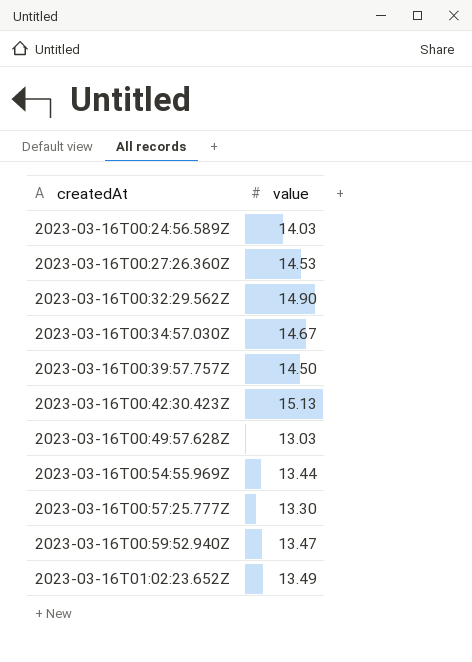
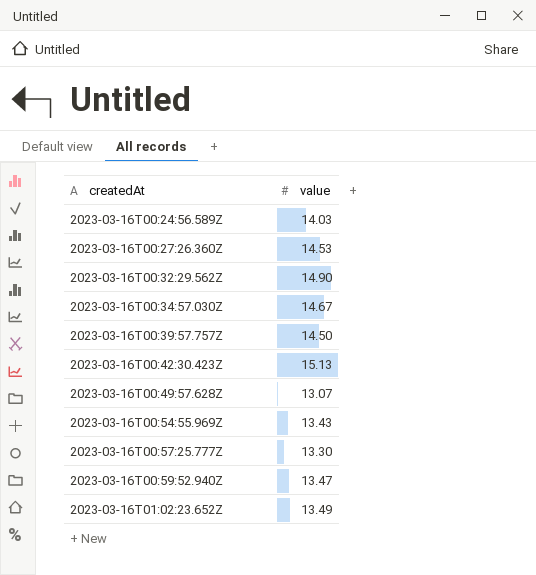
2023-03-16T00:49:57.628Z | value: 13.03 -> 13.07
2023-03-16T00:54:55.969Z | value: 13.44 -> 13.43

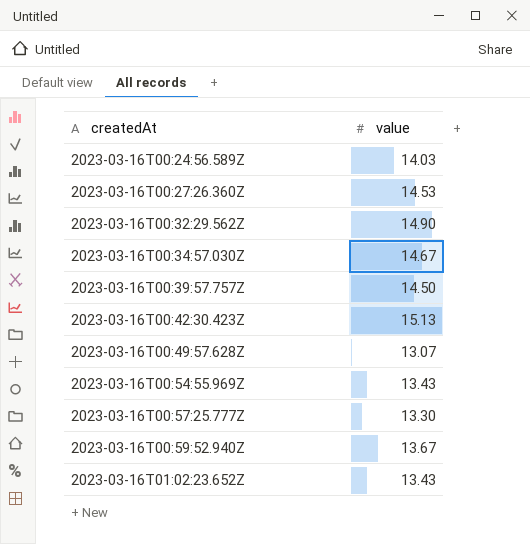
2023-03-16T00:59:52.940Z | value: 13.47 -> 13.67
2023-03-16T01:02:23.652Z | value: 13.49 -> 13.43

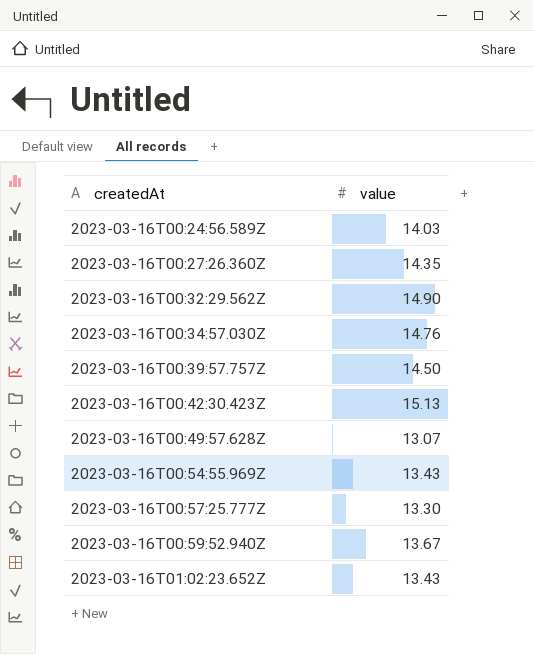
2023-03-16T00:27:26.360Z | value: 14.53 -> 14.35
2023-03-16T00:34:57.030Z | value: 14.67 -> 14.76

